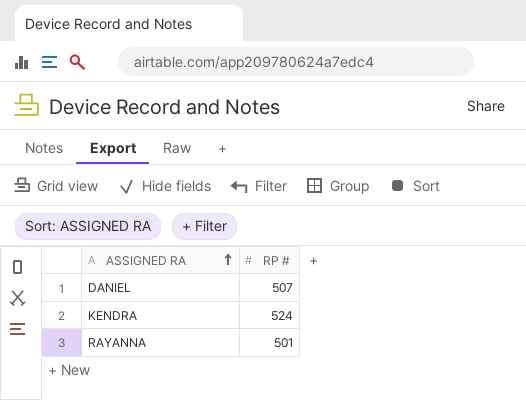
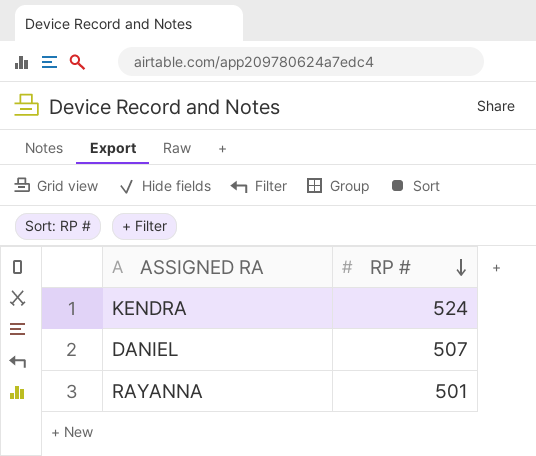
row order: ASSIGNED RA ascending -> RP # descending

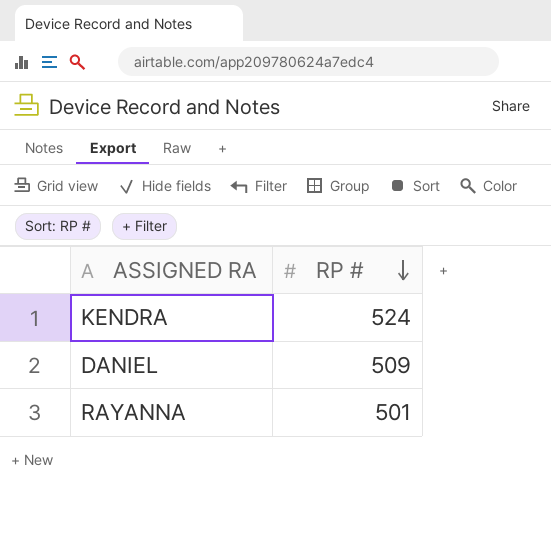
DANIEL | RP #: 507 -> 509

